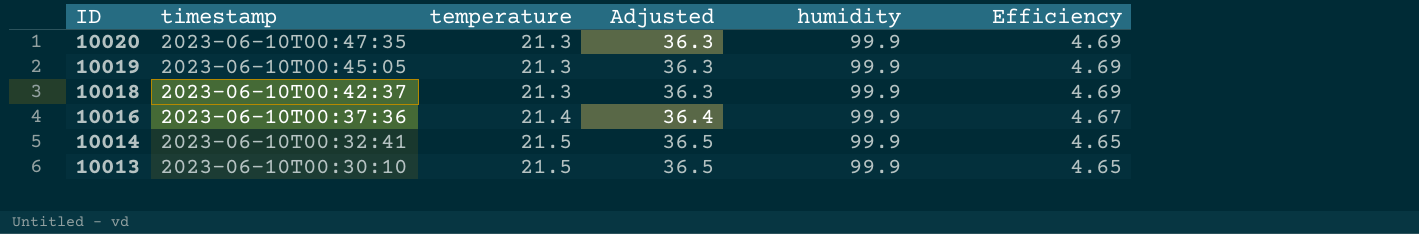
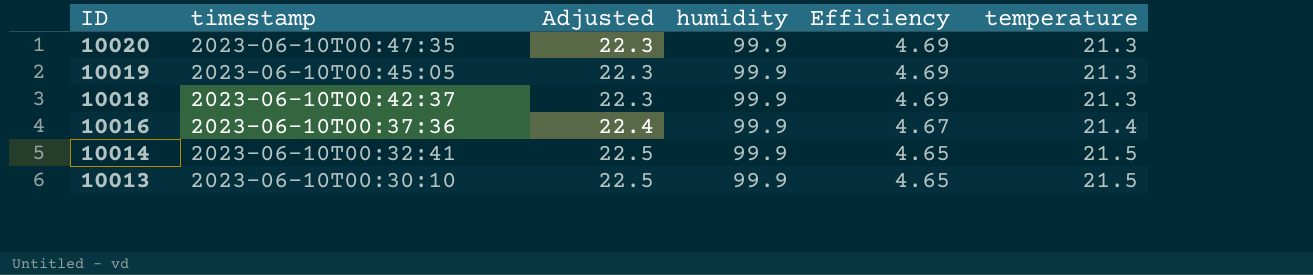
column Adjusted | formula: [temperature] + 15 -> [temperature] + 1
column temperature | position: 3 -> 6

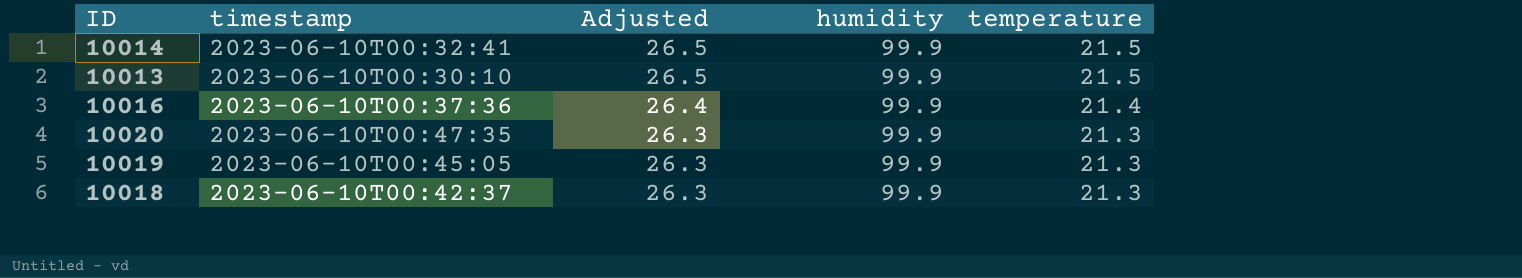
row order: ID descending -> Adjusted descending
column Efficiency | formula: [humidity] / [temperature] -> none
column Adjusted | formula: [temperature] + 1 -> [temperature] + 5

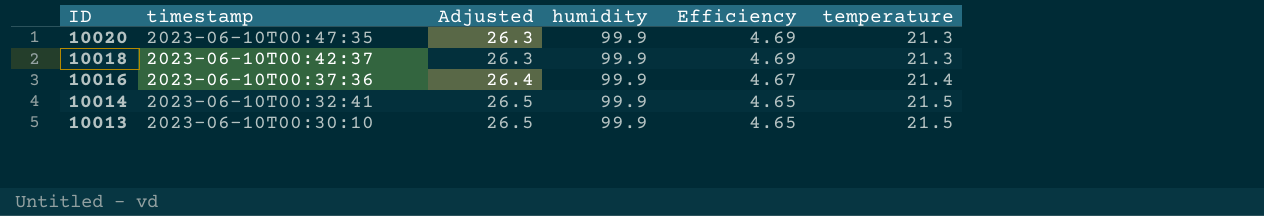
row order: Adjusted descending -> ID descending
column Efficiency | formula: none -> [humidity] / [temperature]
row 10019: 2023-06-10T00:45:05 | 26.3 | 99.9 | 21.3 -> none

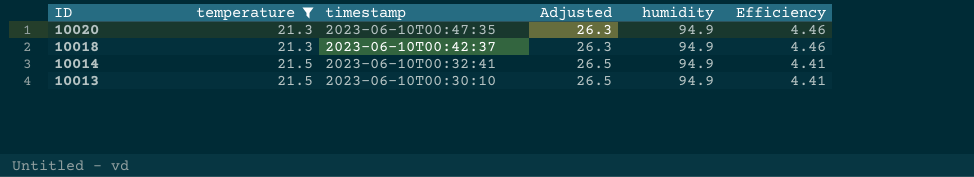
filter: none -> temperature != 21.4
column temperature | position: 6 -> 2
10020 | humidity: 99.9 -> 94.9
10020 | Efficiency: 4.69 -> 4.46
10018 | humidity: 99.9 -> 94.9
10018 | Efficiency: 4.69 -> 4.46
10014 | humidity: 99.9 -> 94.9
10014 | Efficiency: 4.65 -> 4.41
10013 | humidity: 99.9 -> 94.9
10013 | Efficiency: 4.65 -> 4.41

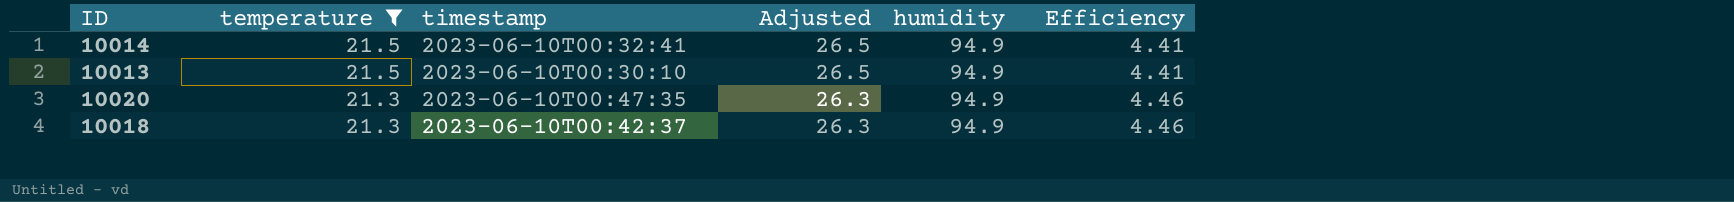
row order: ID descending -> temperature descending

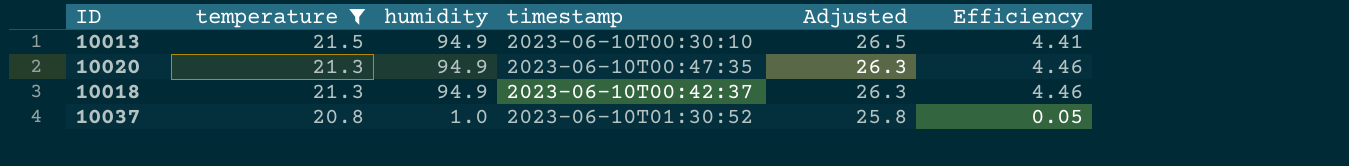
column humidity | position: 5 -> 3
row 10014: 21.5 | 2023-06-10T00:32:41 | 26.5 | 94.9 | 4.41 -> none
row 10037: none -> 20.8 | 1.0 | 2023-06-10T01:30:52 | 25.8 | 0.05

